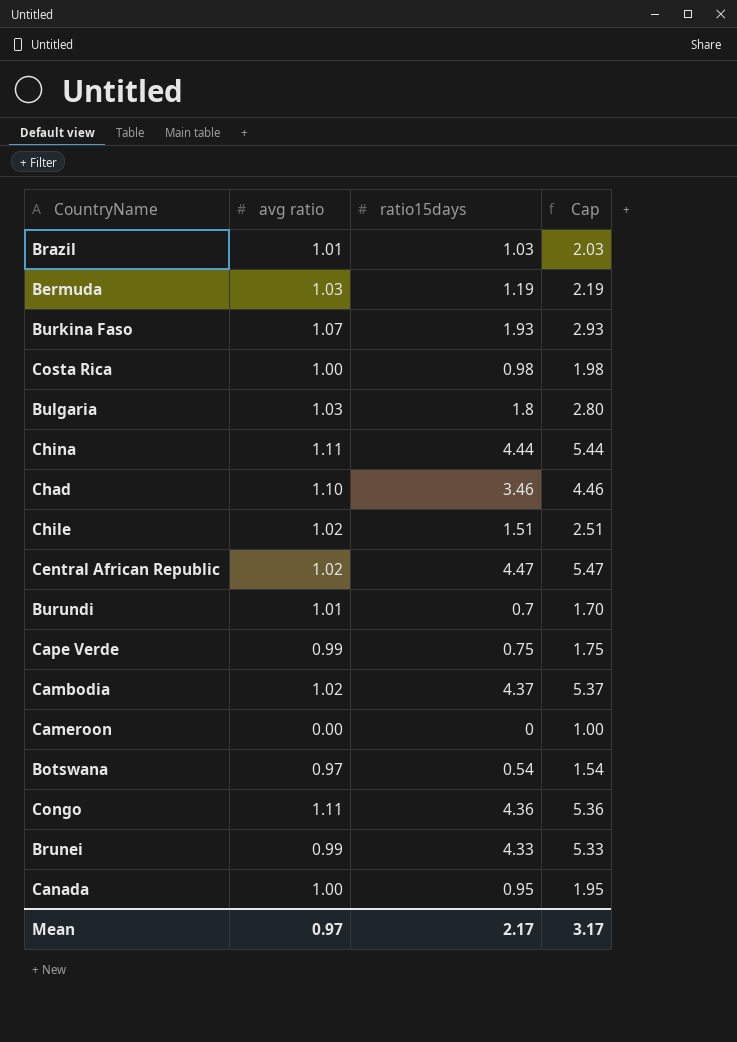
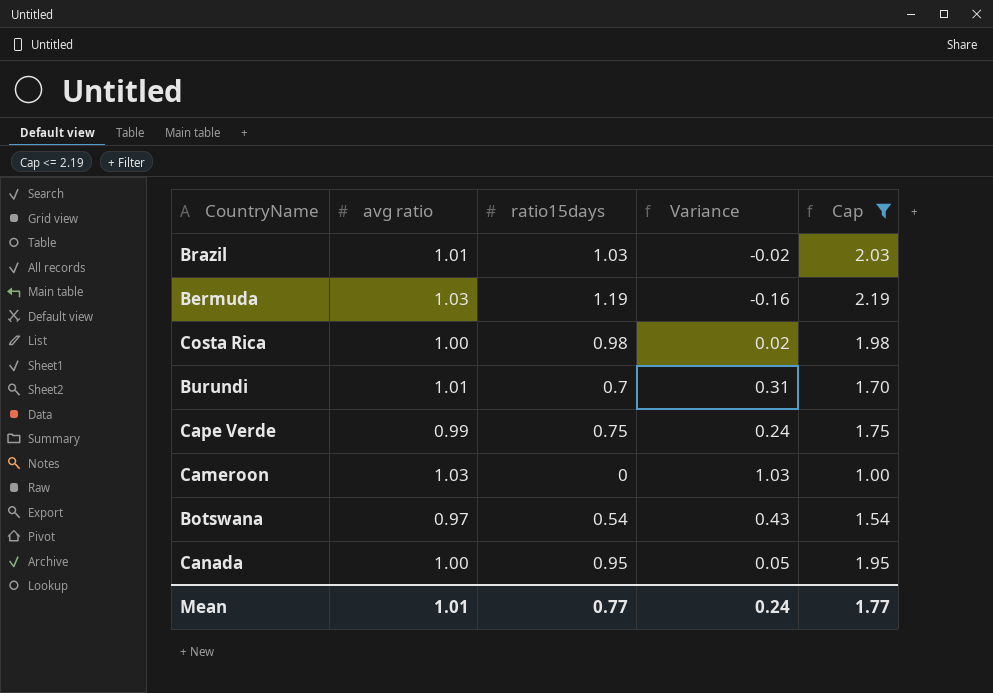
filter: none -> Cap <= 2.19
column Variance | formula: none -> [avg ratio] - [ratio15days]
Cameroon | avg ratio: 0.00 -> 1.03
Mean | avg ratio: 0.97 -> 1.01
Mean | ratio15days: 2.17 -> 0.77
Mean | Cap: 3.17 -> 1.77

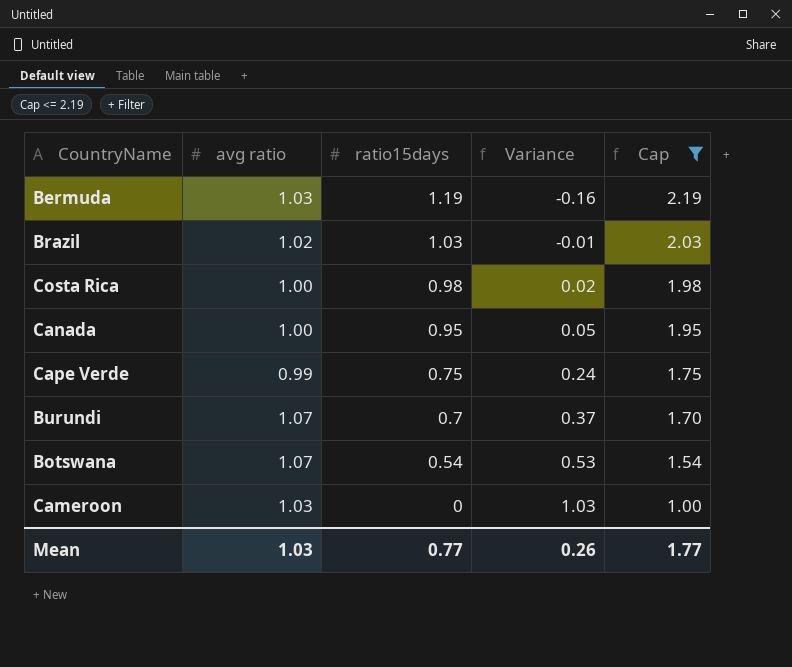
row order: none -> ratio15days descending
Brazil | avg ratio: 1.01 -> 1.02
Brazil | Variance: -0.02 -> -0.01
Burundi | avg ratio: 1.01 -> 1.07
Burundi | Variance: 0.31 -> 0.37
Botswana | avg ratio: 0.97 -> 1.07
Botswana | Variance: 0.43 -> 0.53
Mean | avg ratio: 1.01 -> 1.03
Mean | Variance: 0.24 -> 0.26

